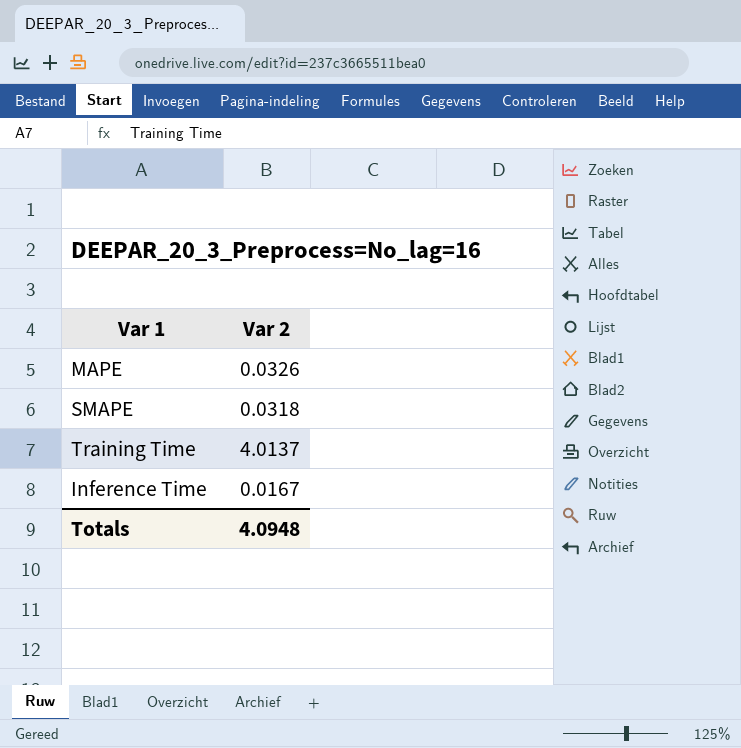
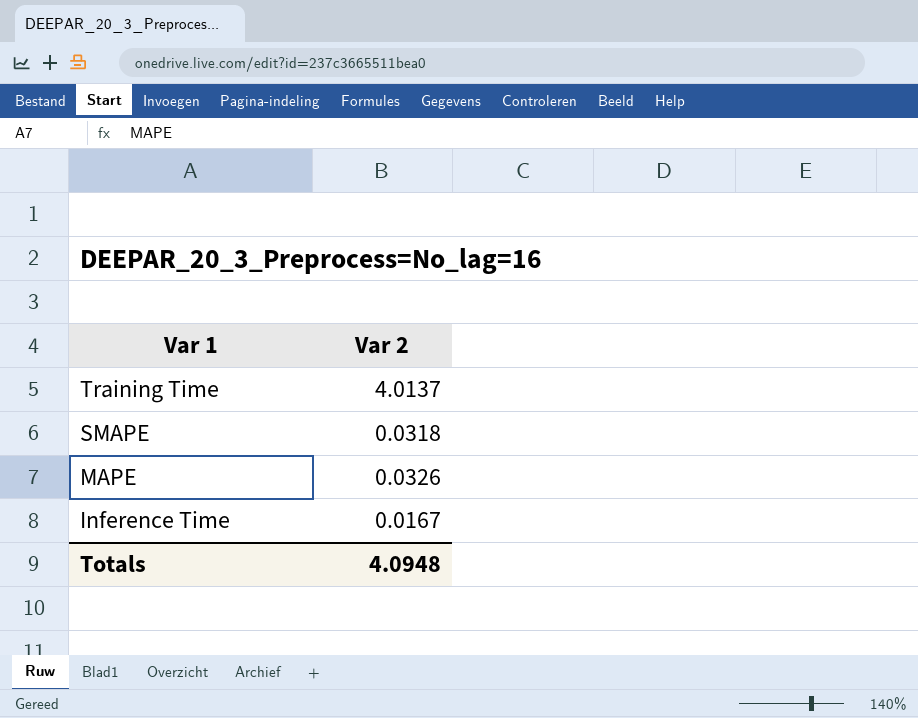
row order: none -> Var 1 descending

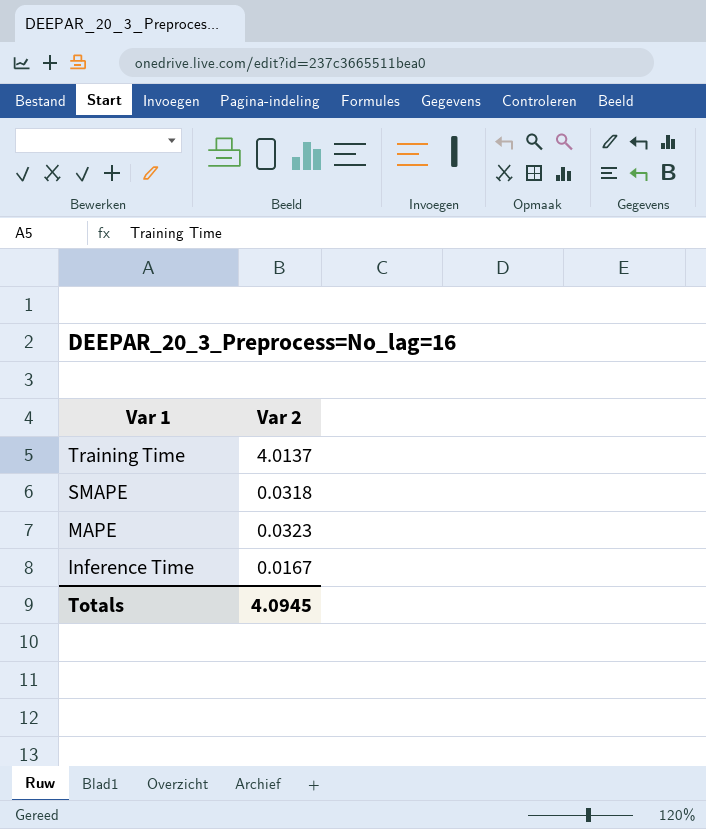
MAPE | Var 2: 0.0326 -> 0.0323
Totals | Var 2: 4.0948 -> 4.0945

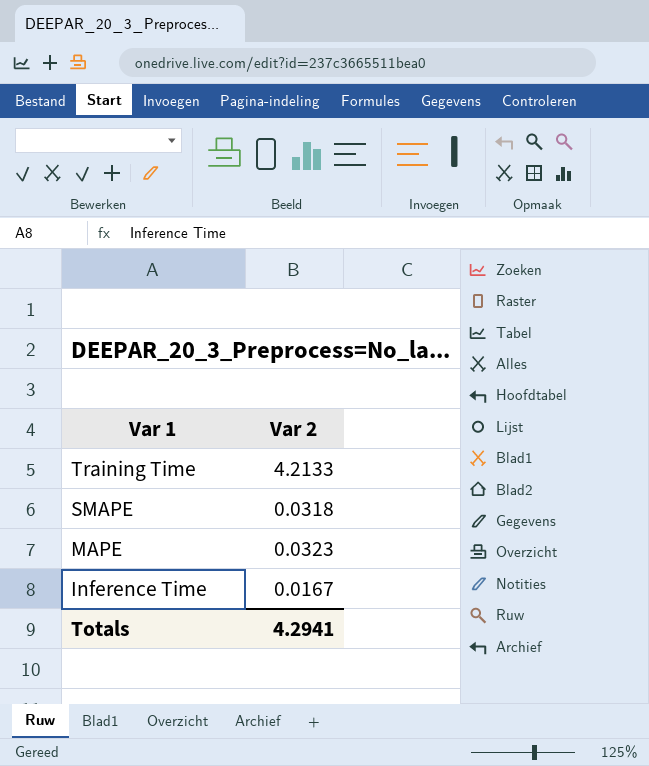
Training Time | Var 2: 4.0137 -> 4.2133
Totals | Var 2: 4.0945 -> 4.2941

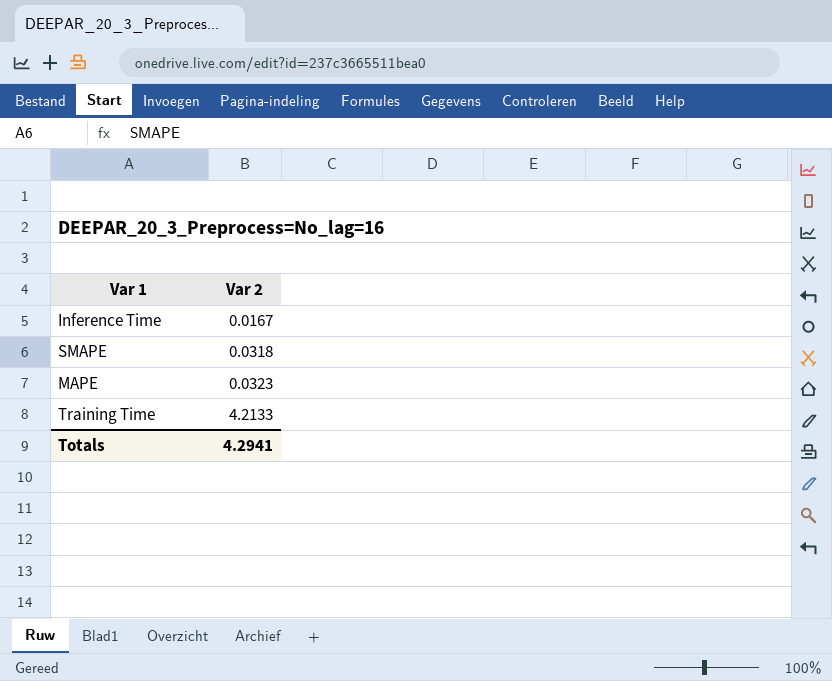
row order: Var 1 descending -> Var 2 ascending

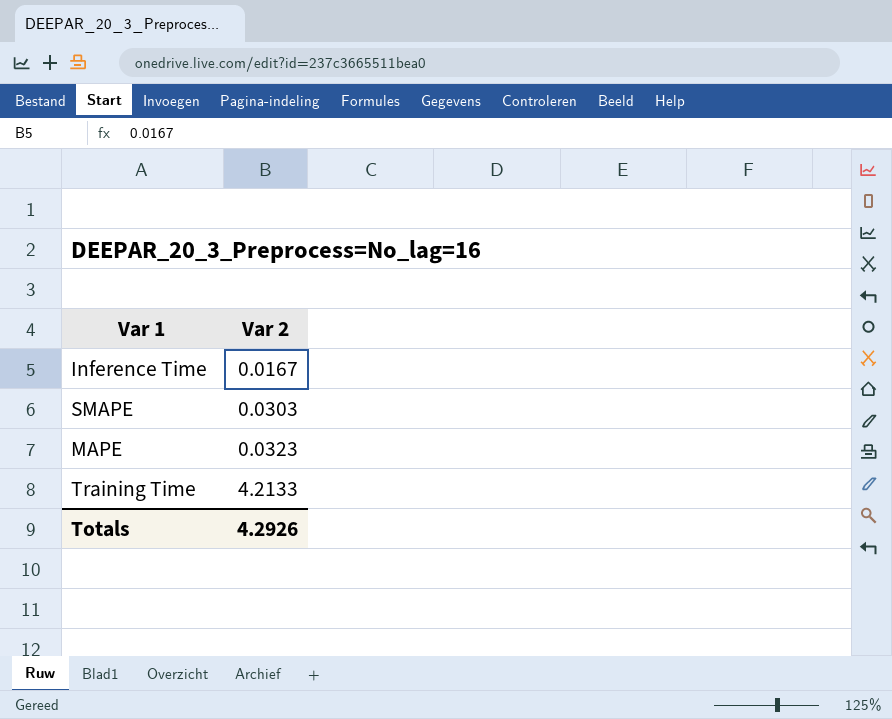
SMAPE | Var 2: 0.0318 -> 0.0303
Totals | Var 2: 4.2941 -> 4.2926

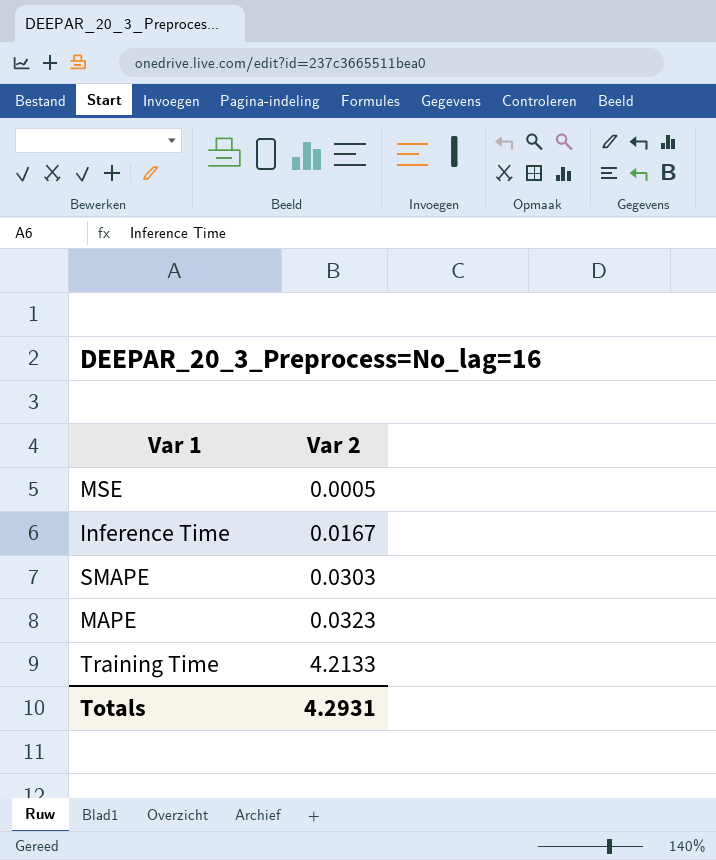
row MSE: none -> 0.0005
Totals | Var 2: 4.2926 -> 4.2931

